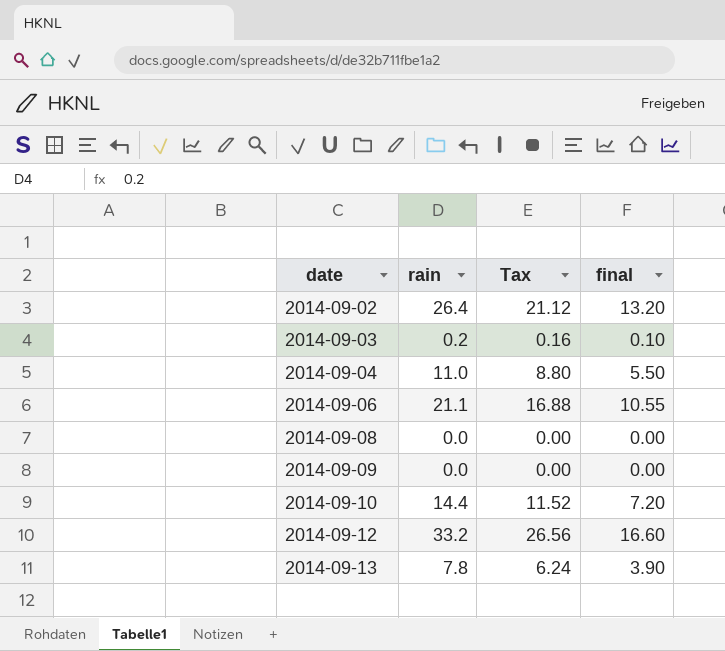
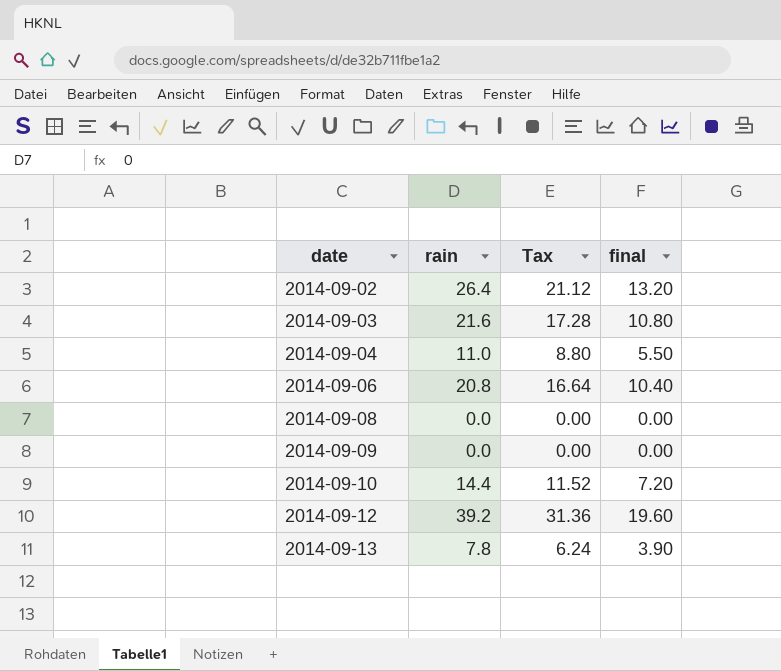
2014-09-03 | rain: 0.2 -> 21.6
2014-09-03 | Tax: 0.16 -> 17.28
2014-09-03 | final: 0.10 -> 10.80
2014-09-06 | rain: 21.1 -> 20.8
2014-09-06 | Tax: 16.88 -> 16.64
2014-09-06 | final: 10.55 -> 10.40
2014-09-12 | rain: 33.2 -> 39.2
2014-09-12 | Tax: 26.56 -> 31.36
2014-09-12 | final: 16.60 -> 19.60

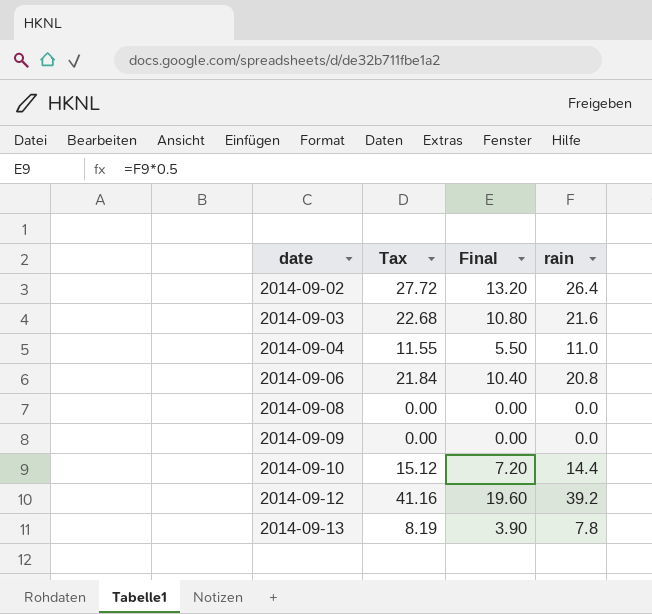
column Tax | formula: [rain] * 0.8 -> [rain] * 1.05
column name: final -> Final
column rain | position: 2 -> 4

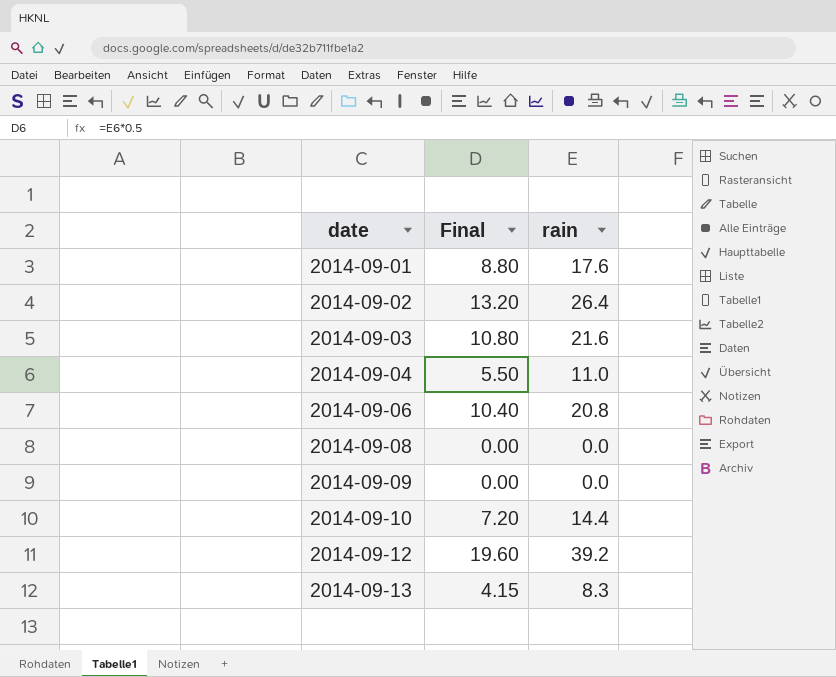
column Tax | formula: [rain] * 1.05 -> none
row 2014-09-01: none -> 8.80 | 17.6
2014-09-13 | Final: 3.90 -> 4.15
2014-09-13 | rain: 7.8 -> 8.3

